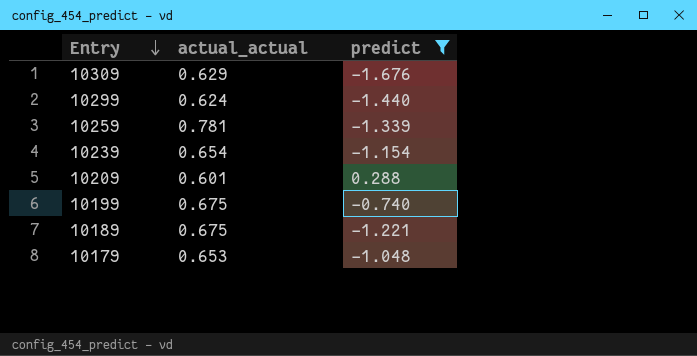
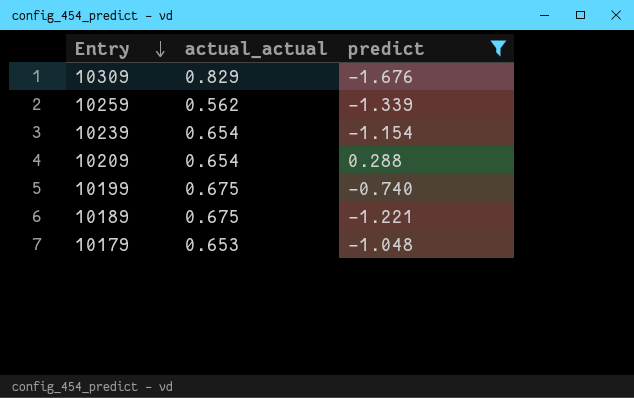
row 10299: 0.624 | -1.440 -> none
10309 | actual_actual: 0.629 -> 0.829
10259 | actual_actual: 0.781 -> 0.562
10209 | actual_actual: 0.601 -> 0.654

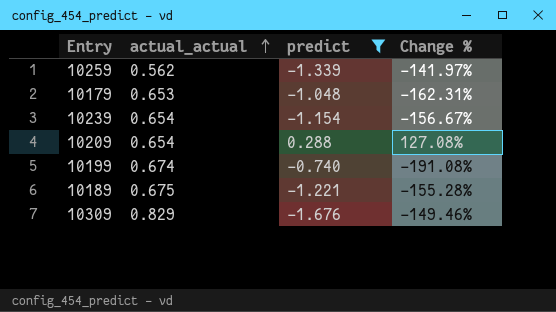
row order: Entry descending -> actual_actual ascending
column Change % | formula: none -> ([actual_actual] - [predict]) / [predict]
10199 | actual_actual: 0.675 -> 0.674

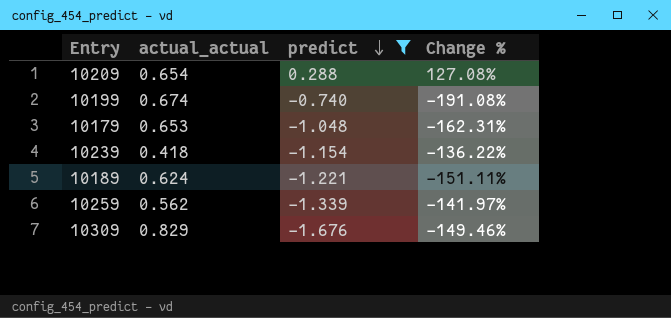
row order: actual_actual ascending -> predict descending
10239 | actual_actual: 0.654 -> 0.418
10239 | Change %: -156.67% -> -136.22%
10189 | actual_actual: 0.675 -> 0.624
10189 | Change %: -155.28% -> -151.11%

